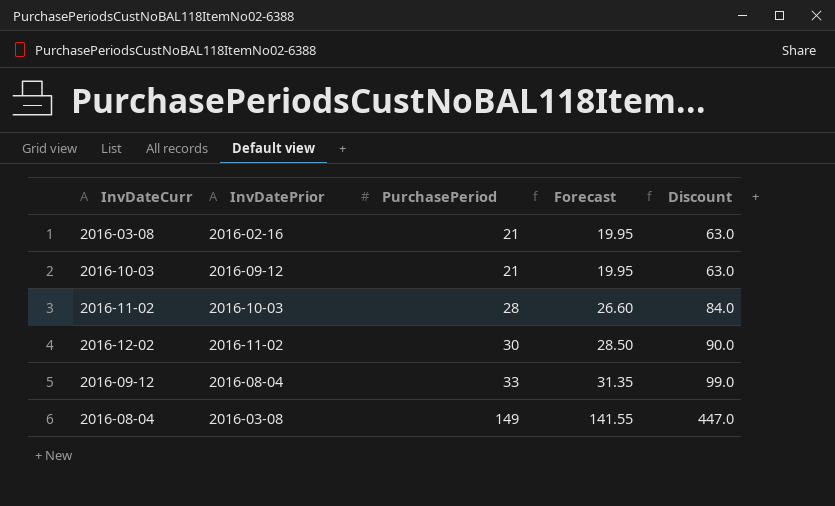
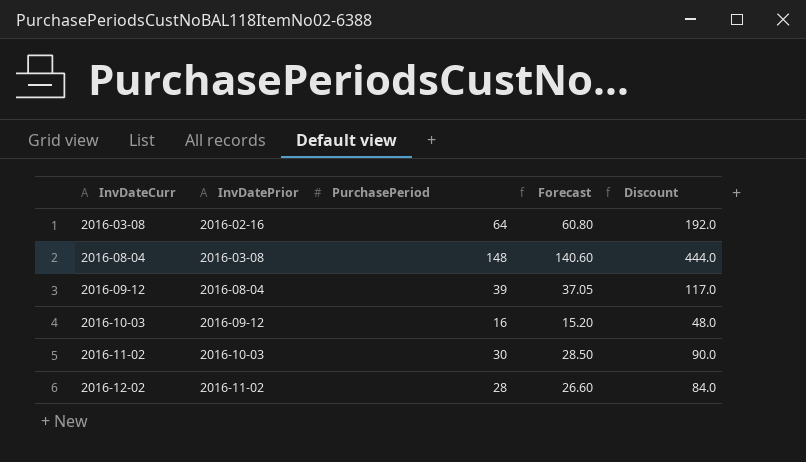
row order: PurchasePeriod ascending -> InvDateCurr ascending
2016-03-08 | PurchasePeriod: 21 -> 64
2016-03-08 | Forecast: 19.95 -> 60.80
2016-03-08 | Discount: 63.0 -> 192.0
2016-08-04 | PurchasePeriod: 149 -> 148
2016-08-04 | Forecast: 141.55 -> 140.60
2016-08-04 | Discount: 447.0 -> 444.0
2016-09-12 | PurchasePeriod: 33 -> 39
2016-09-12 | Forecast: 31.35 -> 37.05
2016-09-12 | Discount: 99.0 -> 117.0
2016-10-03 | PurchasePeriod: 21 -> 16
2016-10-03 | Forecast: 19.95 -> 15.20
2016-10-03 | Discount: 63.0 -> 48.0
2016-11-02 | PurchasePeriod: 28 -> 30
2016-11-02 | Forecast: 26.60 -> 28.50
2016-11-02 | Discount: 84.0 -> 90.0
2016-12-02 | PurchasePeriod: 30 -> 28
2016-12-02 | Forecast: 28.50 -> 26.60
2016-12-02 | Discount: 90.0 -> 84.0

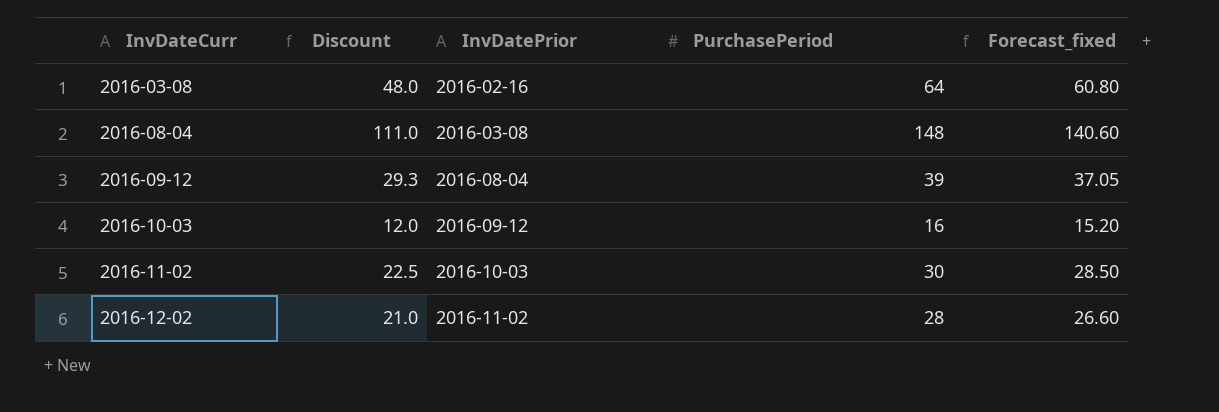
column Discount | formula: [PurchasePeriod] * 3 -> [PurchasePeriod] * 0.75
column Discount | position: 5 -> 2
column name: Forecast -> Forecast_fixed

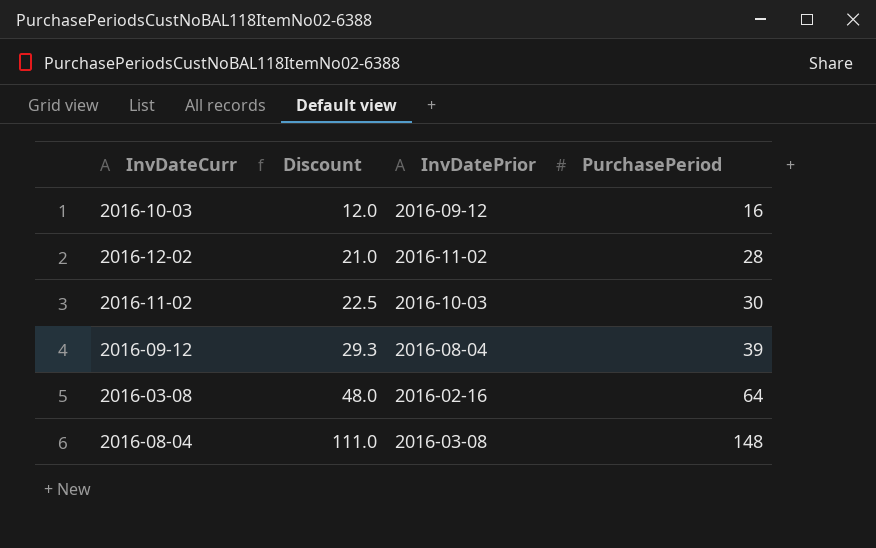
row order: InvDateCurr ascending -> Discount ascending
column Forecast_fixed | formula: [PurchasePeriod] * 0.95 -> none

